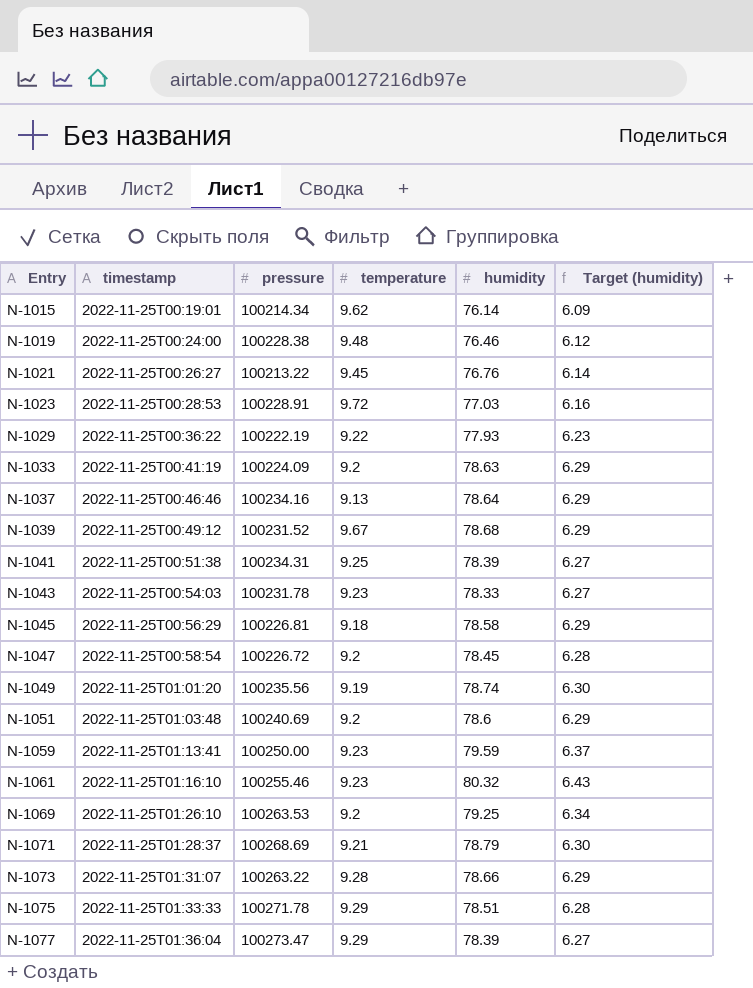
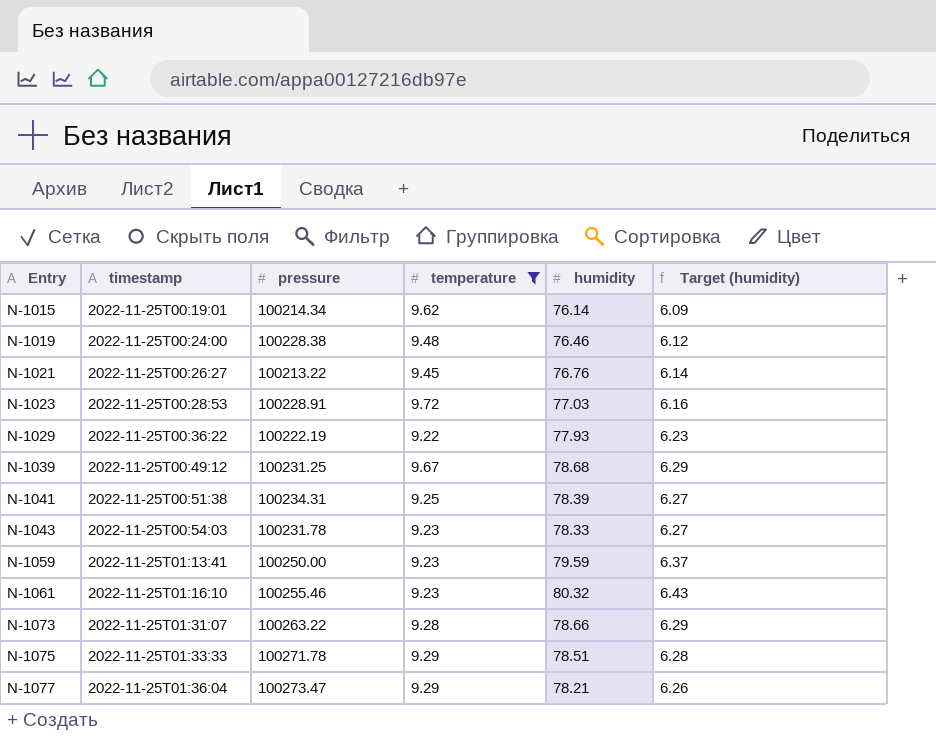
filter: none -> temperature >= 9.22
N-1039 | pressure: 100231.52 -> 100231.25
N-1077 | humidity: 78.39 -> 78.21
N-1077 | Target (humidity): 6.27 -> 6.26

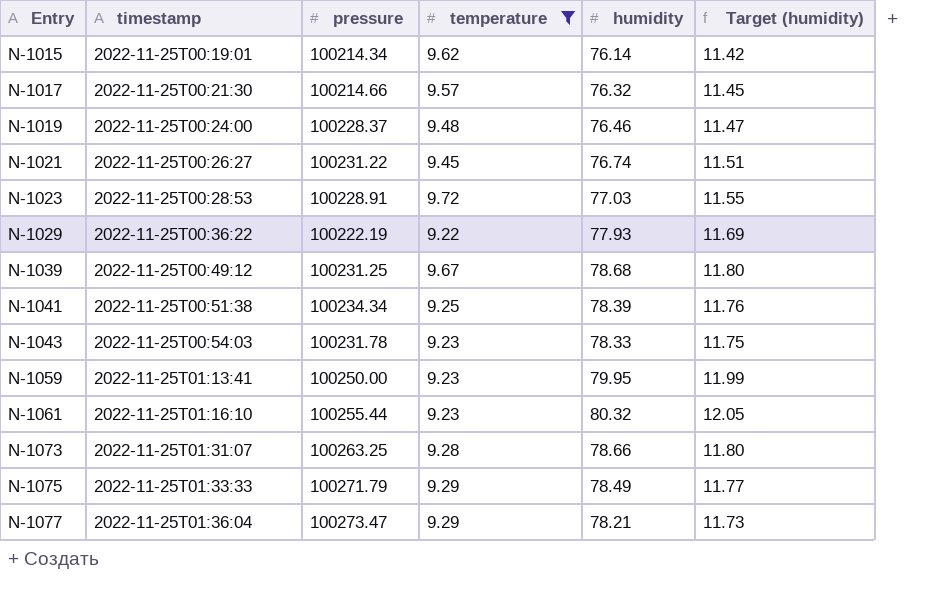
column Target (humidity) | formula: [humidity] * 0.08 -> [humidity] * 0.15
row N-1017: none -> 2022-11-25T00:21:30 | 100214.66 | 9.57 | 76.32 | 11.45
N-1019 | pressure: 100228.38 -> 100228.37
N-1021 | pressure: 100213.22 -> 100231.22
N-1021 | humidity: 76.76 -> 76.74
N-1041 | pressure: 100234.31 -> 100234.34
N-1059 | humidity: 79.59 -> 79.95
N-1061 | pressure: 100255.46 -> 100255.44
N-1073 | pressure: 100263.22 -> 100263.25
N-1075 | pressure: 100271.78 -> 100271.79
N-1075 | humidity: 78.51 -> 78.49

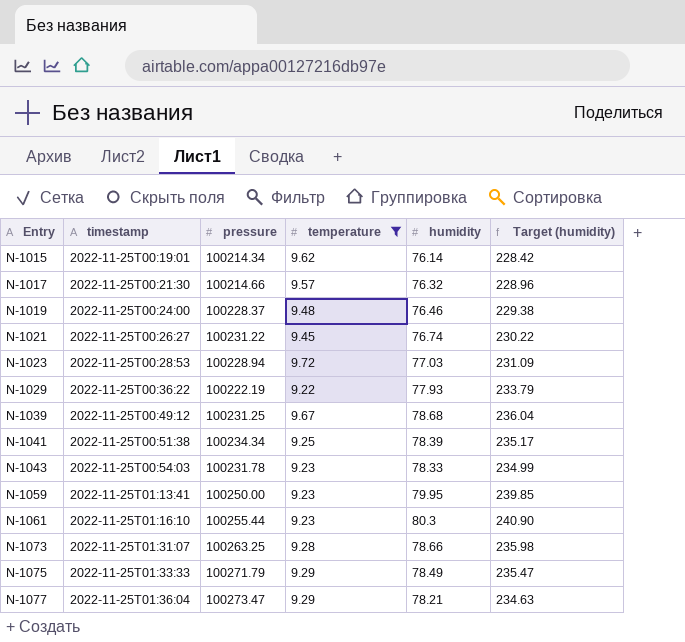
column Target (humidity) | formula: [humidity] * 0.15 -> [humidity] * 3
N-1023 | pressure: 100228.91 -> 100228.94
N-1061 | humidity: 80.32 -> 80.3

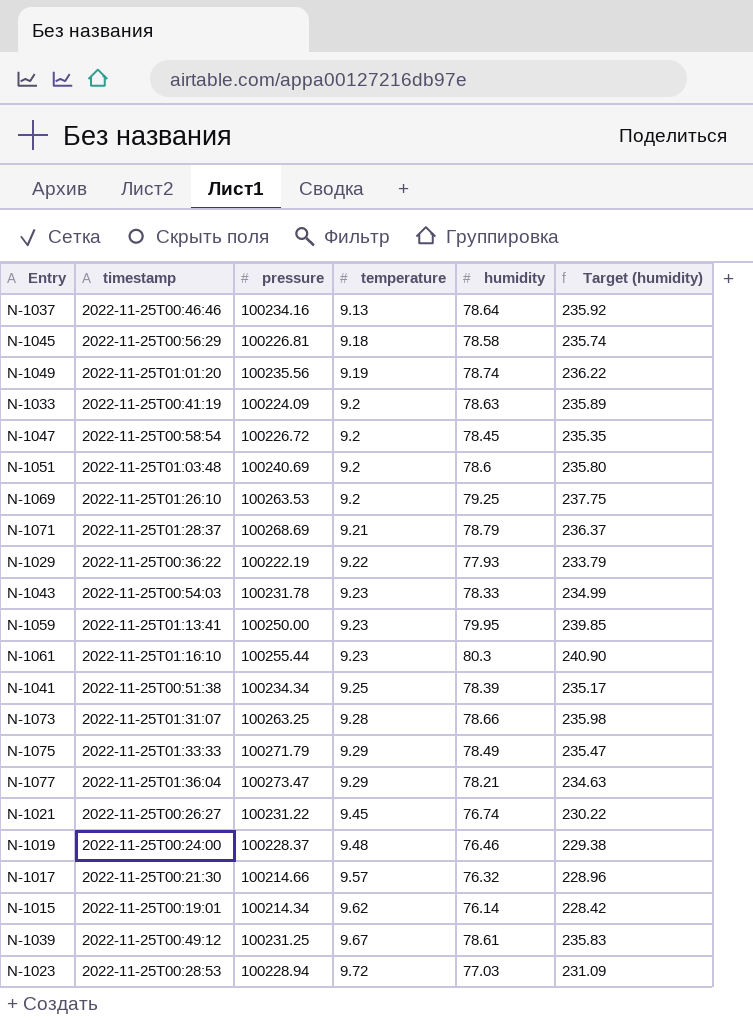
filter: temperature >= 9.22 -> none
row order: Entry ascending -> temperature ascending
N-1039 | humidity: 78.68 -> 78.61
N-1039 | Target (humidity): 236.04 -> 235.83

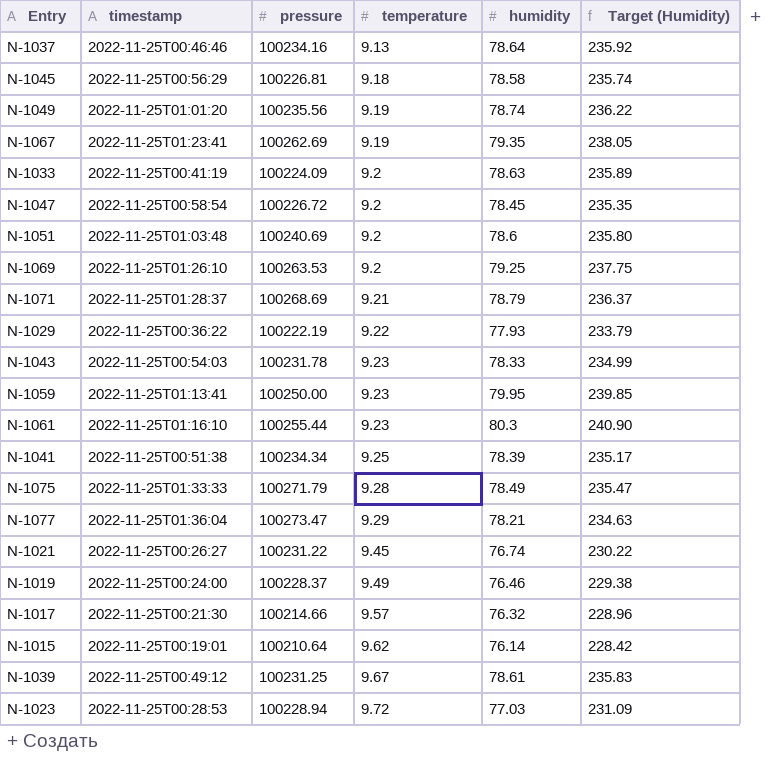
column name: Target (humidity) -> Target (Humidity)
row N-1073: 2022-11-25T01:31:07 | 100263.25 | 9.28 | 78.66 | 235.98 -> none
row N-1067: none -> 2022-11-25T01:23:41 | 100262.69 | 9.19 | 79.35 | 238.05
N-1075 | temperature: 9.29 -> 9.28
N-1019 | temperature: 9.48 -> 9.49
N-1015 | pressure: 100214.34 -> 100210.64

